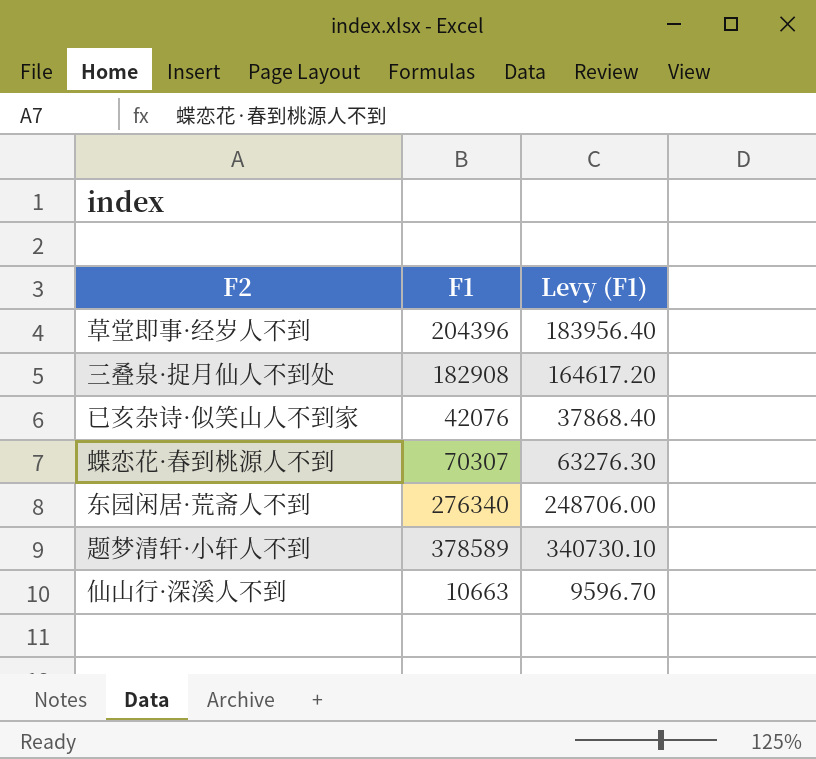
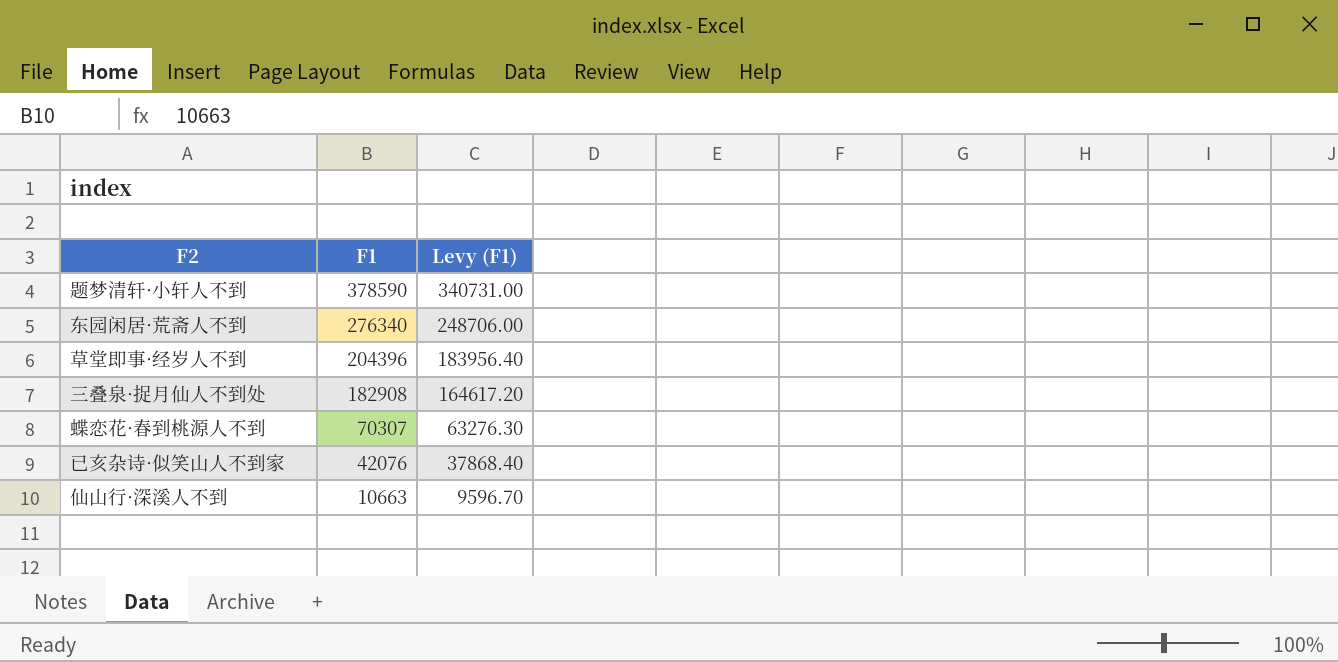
row order: none -> F1 descending
题梦清轩·小轩人不到 | F1: 378589 -> 378590
题梦清轩·小轩人不到 | Levy (F1): 340730.10 -> 340731.00

